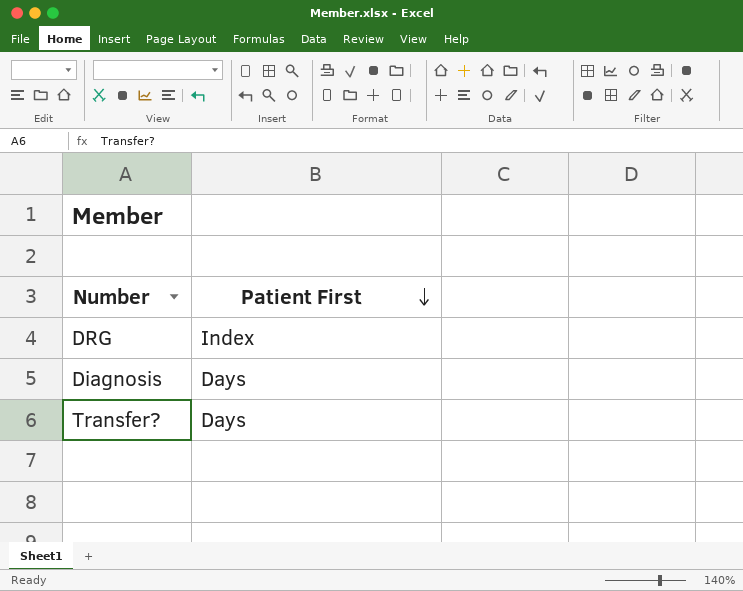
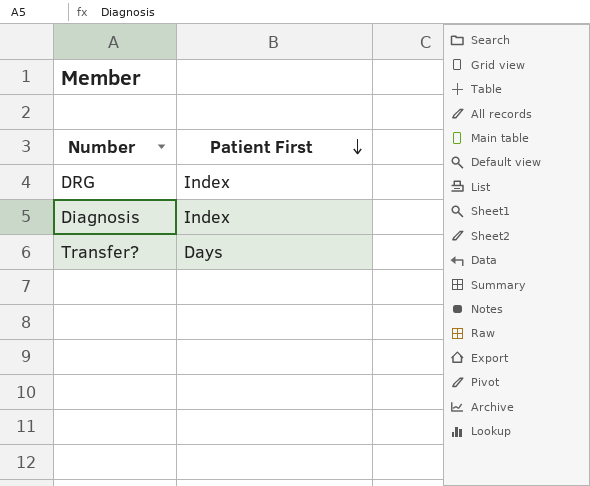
Diagnosis | Patient First: Days -> Index

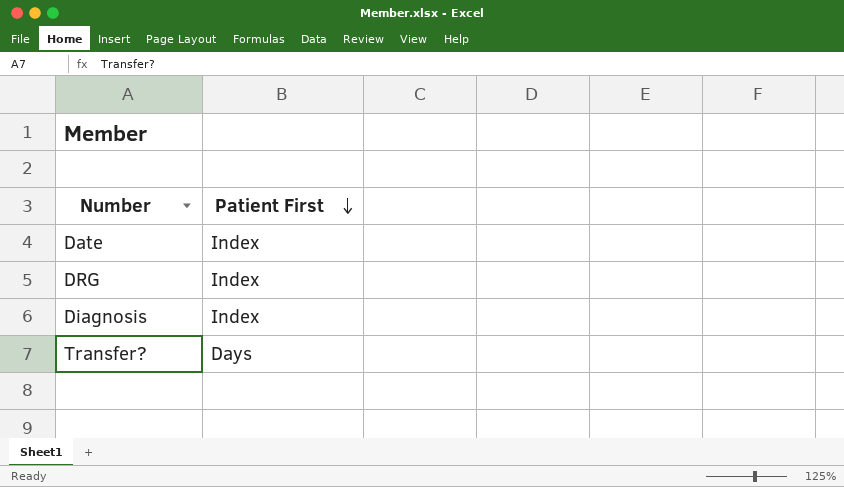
row Date: none -> Index

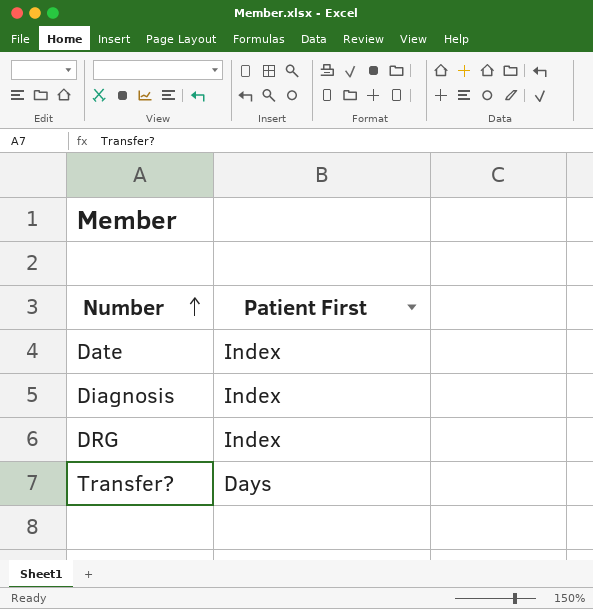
row order: Patient First descending -> Number ascending

